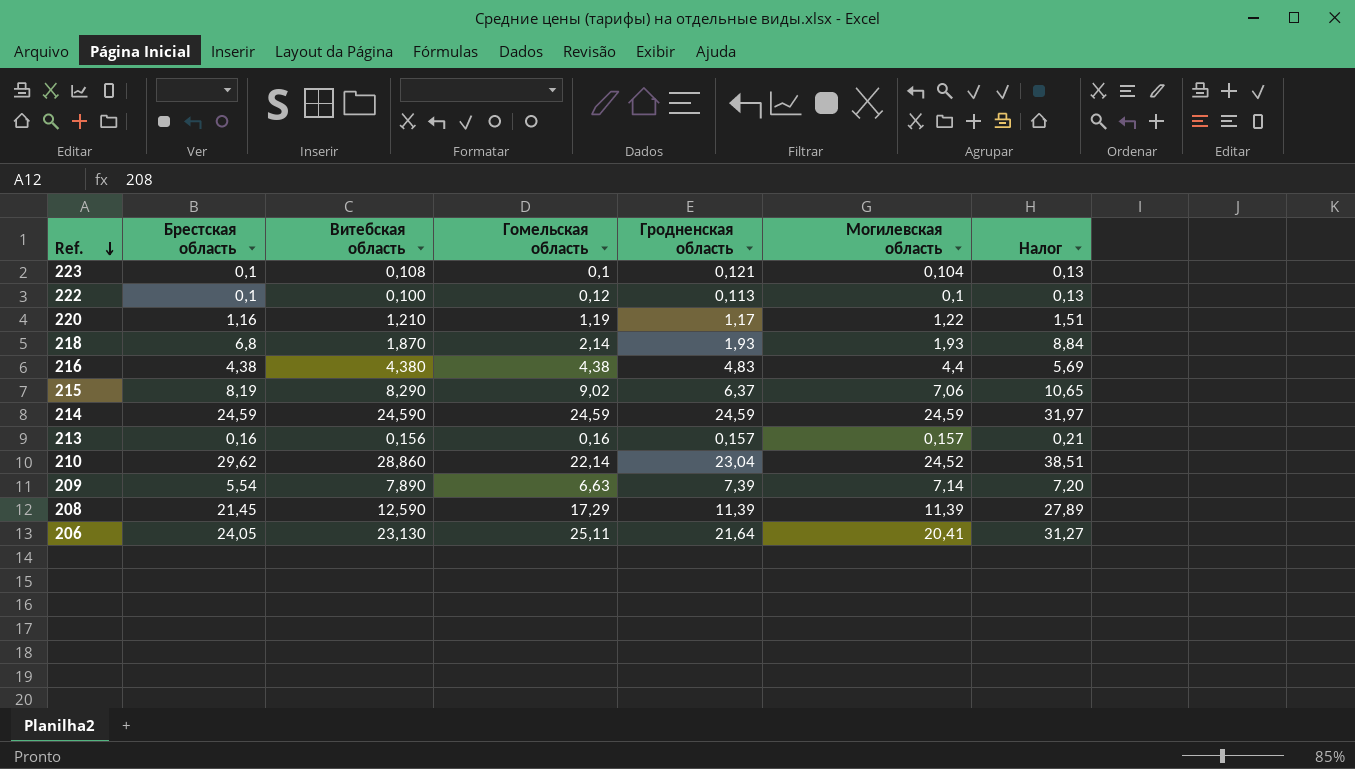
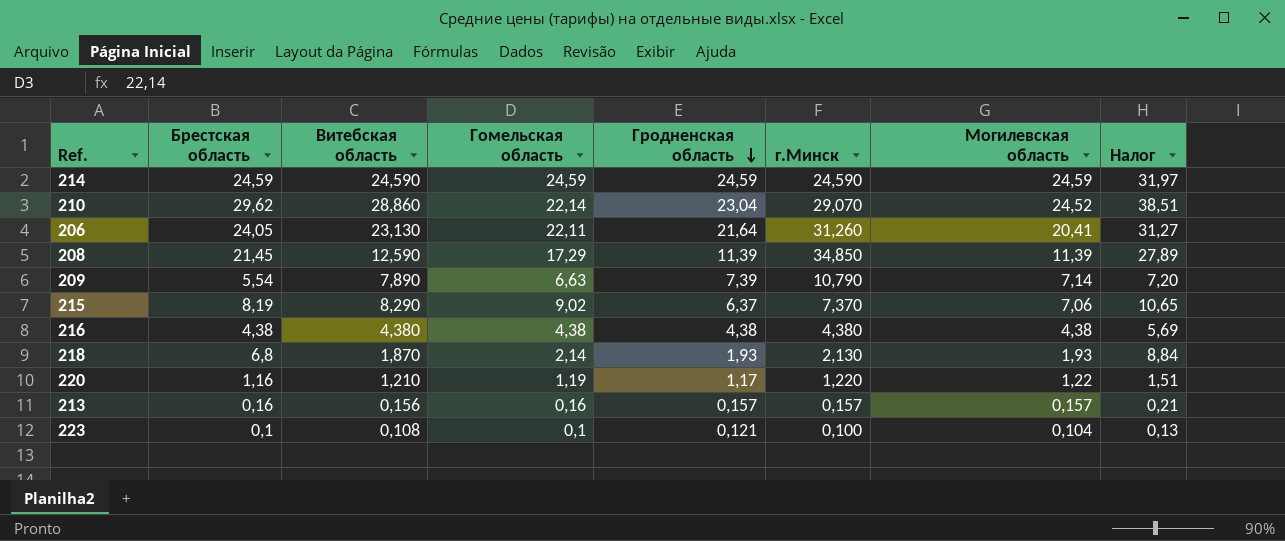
row order: Ref. descending -> Гродненская область descending
column г.Минск | position: none -> 6
row 222: 0,1 | 0,100 | 0,12 | 0,113 | 0,1 | 0,13 -> none
206 | Гомельская область: 25,11 -> 22,11
216 | Гродненская область: 4,83 -> 4,38
216 | Могилевская область: 4,4 -> 4,38

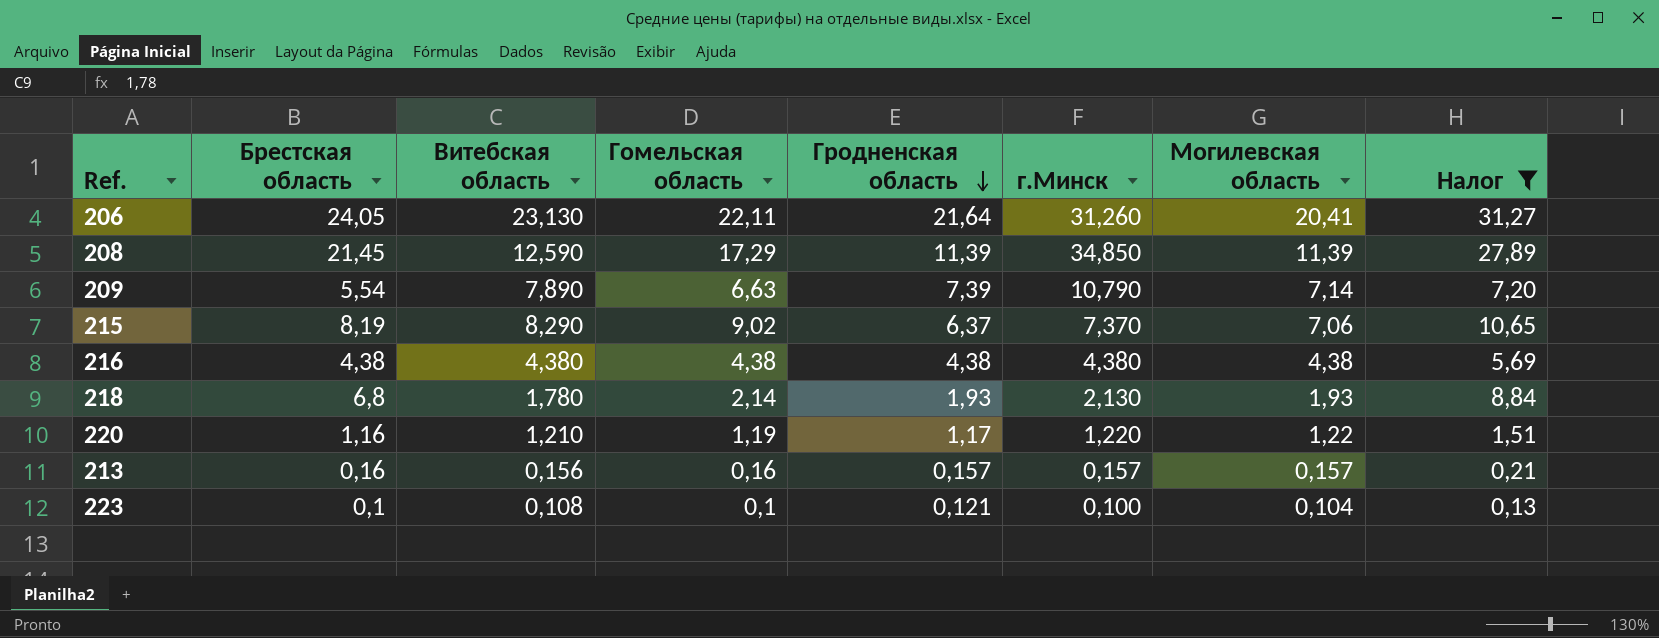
filter: none -> Налог <= 31,27
218 | Витебская область: 1,870 -> 1,780

